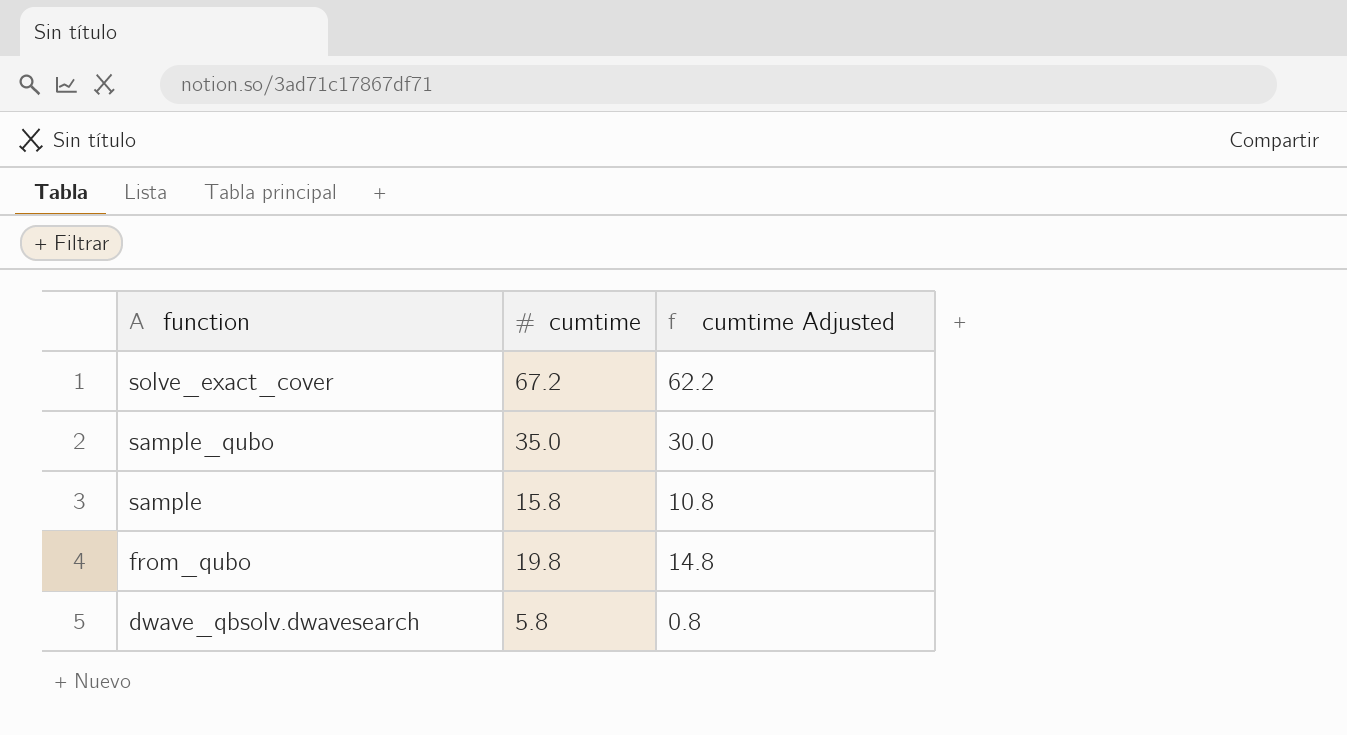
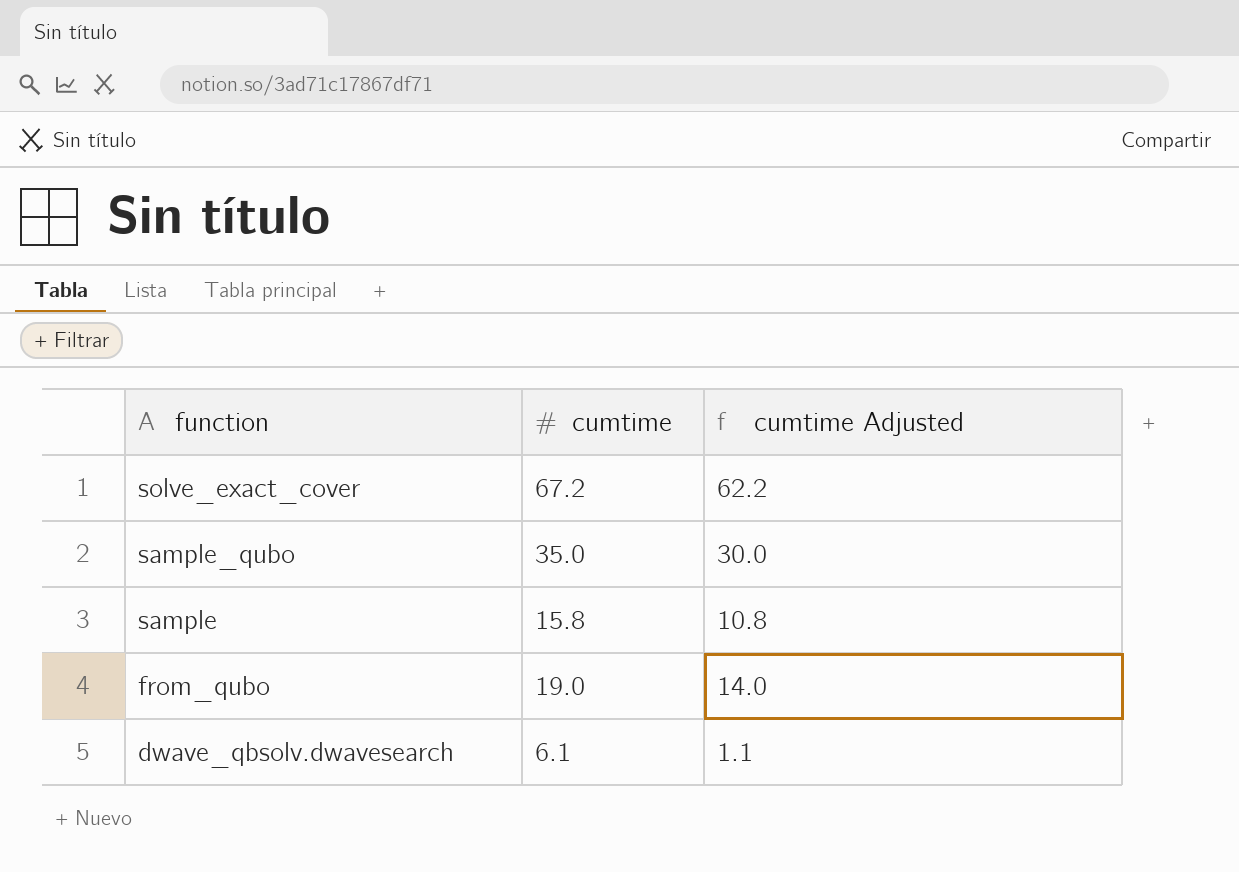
from_qubo | cumtime: 19.8 -> 19.0
from_qubo | cumtime Adjusted: 14.8 -> 14.0
dwave_qbsolv.dwavesearch | cumtime: 5.8 -> 6.1
dwave_qbsolv.dwavesearch | cumtime Adjusted: 0.8 -> 1.1

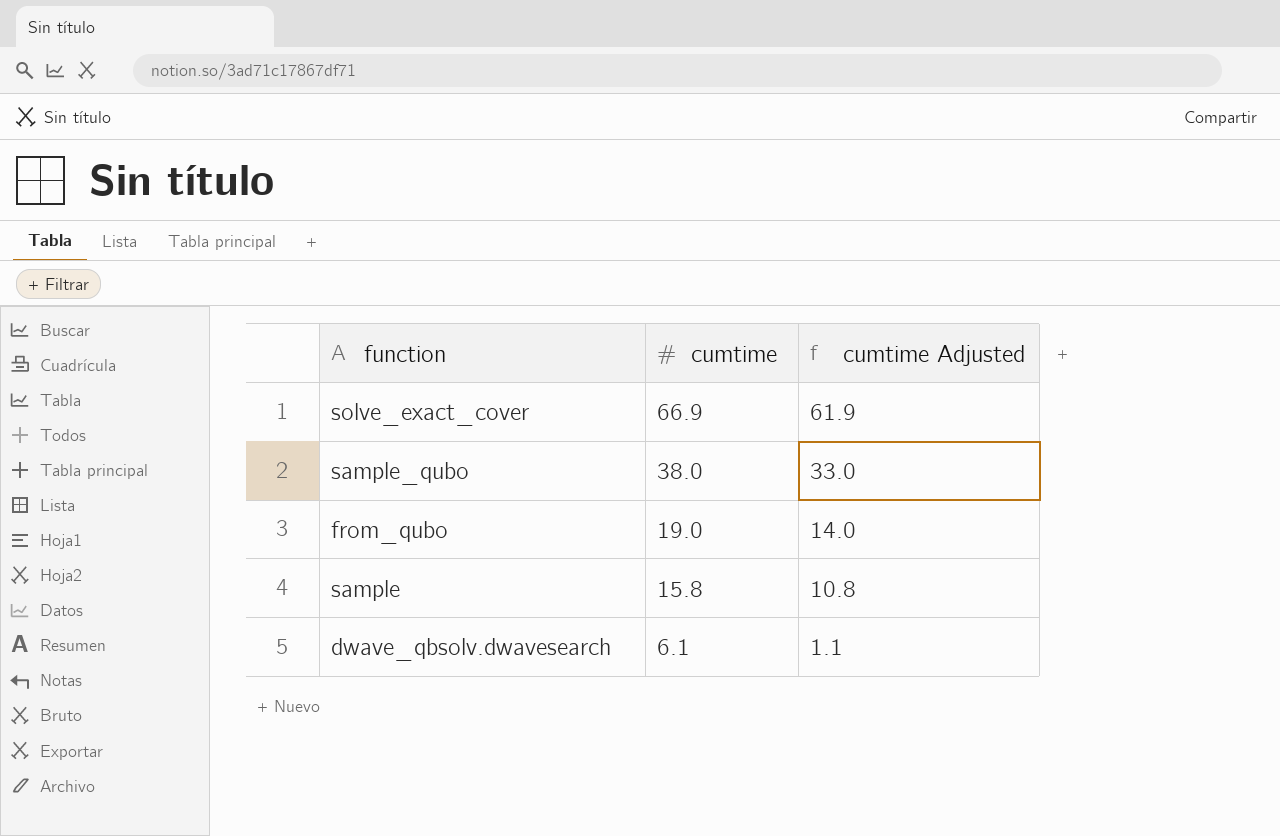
row order: function descending -> cumtime descending
solve_exact_cover | cumtime: 67.2 -> 66.9
solve_exact_cover | cumtime Adjusted: 62.2 -> 61.9
sample_qubo | cumtime: 35.0 -> 38.0
sample_qubo | cumtime Adjusted: 30.0 -> 33.0

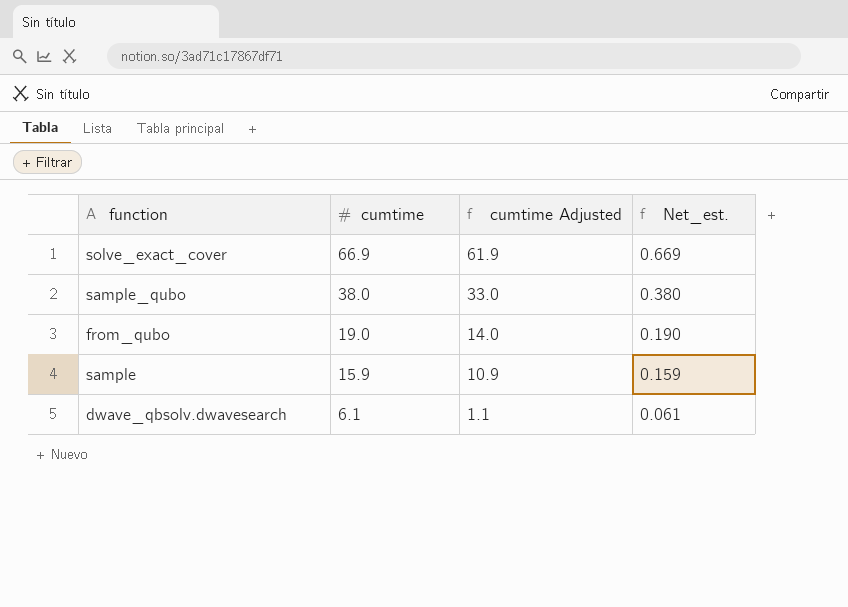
column Net_est. | formula: none -> [cumtime] * 0.01
sample | cumtime: 15.8 -> 15.9
sample | cumtime Adjusted: 10.8 -> 10.9

